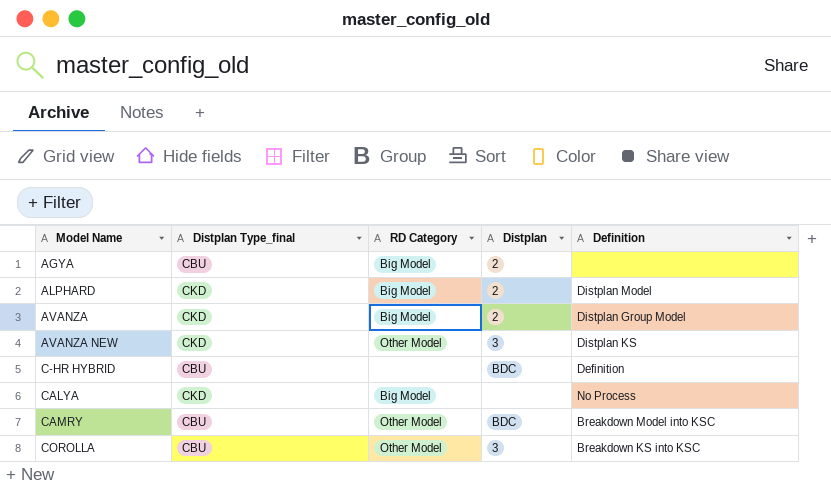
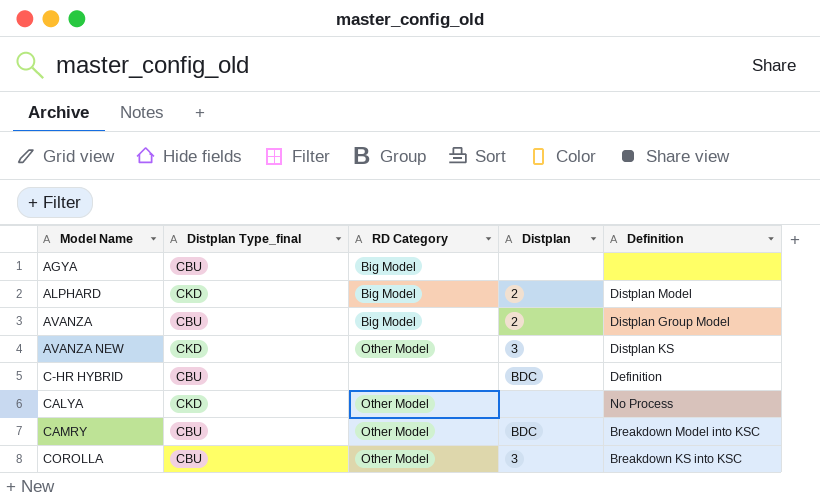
AGYA | Distplan: 2 -> none
AVANZA | Distplan Type_final: CKD -> CBU
CALYA | RD Category: Big Model -> Other Model

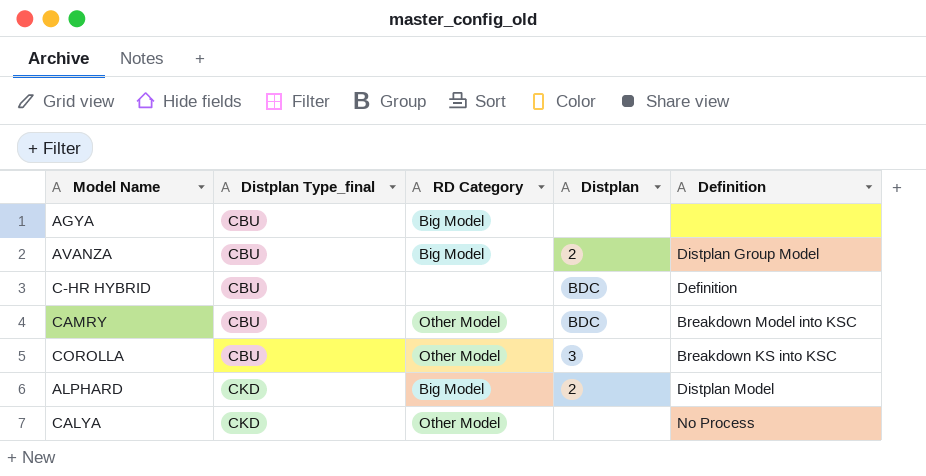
row order: Model Name ascending -> Distplan Type_final ascending
row AVANZA NEW: CKD | Other Model | 3 | Distplan KS -> none

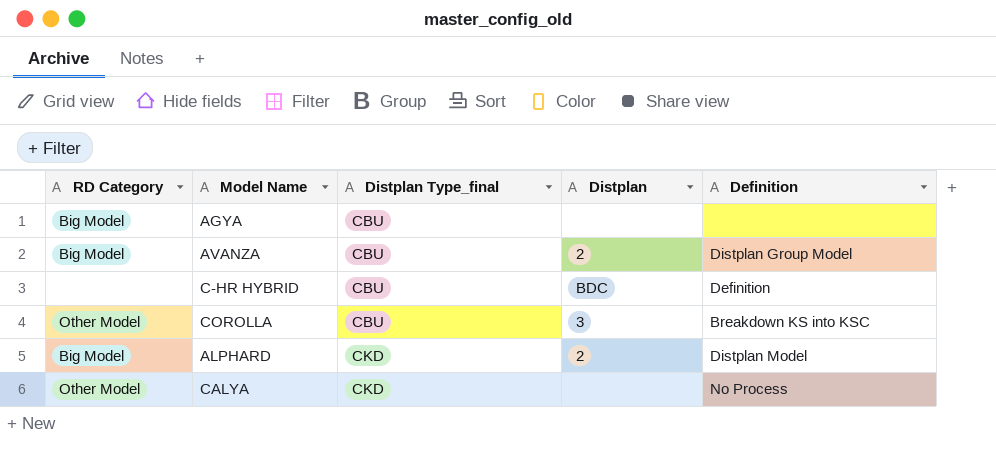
column RD Category | position: 3 -> 1
row CAMRY: CBU | Other Model | BDC | Breakdown Model into KSC -> none

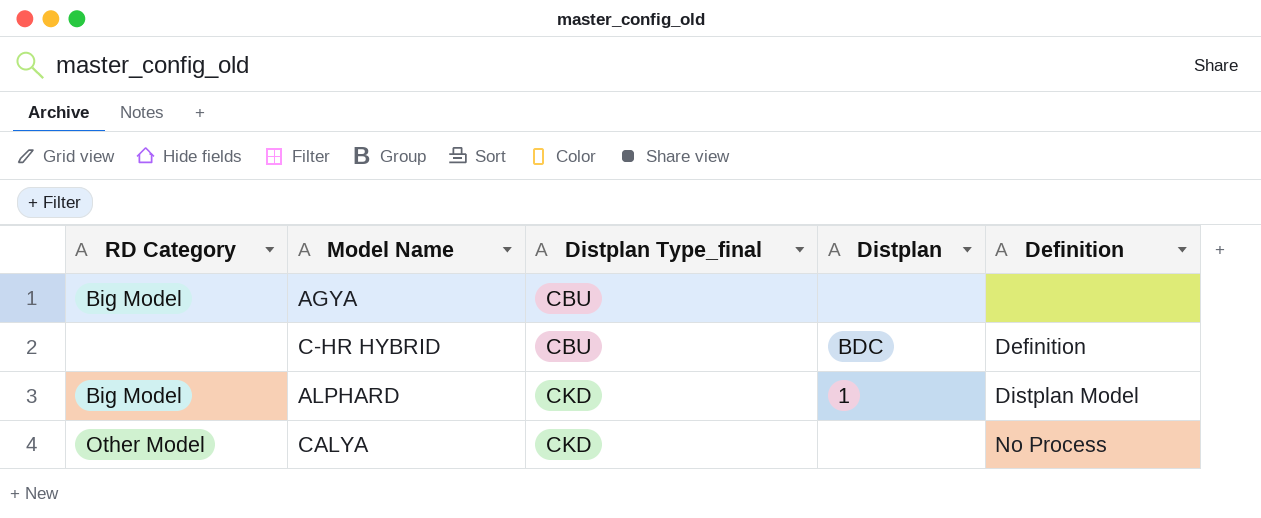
row AVANZA: Big Model | CBU | 2 | Distplan Group Model -> none
row COROLLA: Other Model | CBU | 3 | Breakdown KS into KSC -> none
ALPHARD | Distplan: 2 -> 1

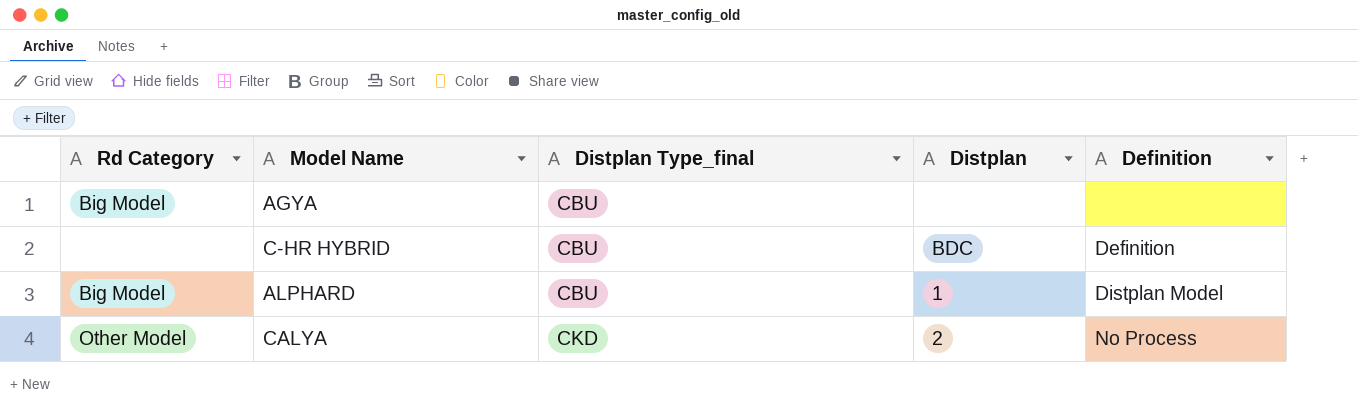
column name: RD Category -> Rd Category
ALPHARD | Distplan Type_final: CKD -> CBU
CALYA | Distplan: none -> 2

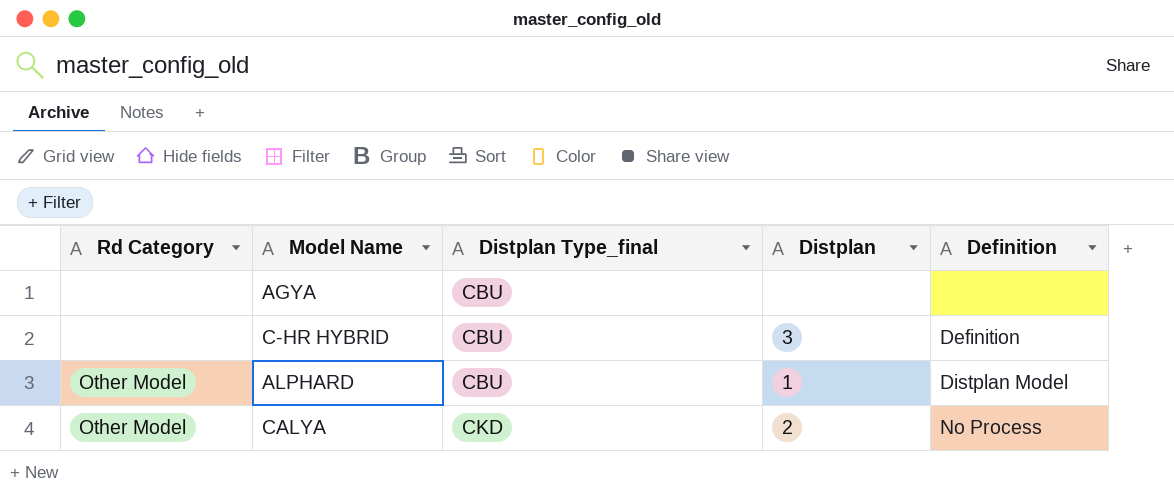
AGYA | Rd Category: Big Model -> none
C-HR HYBRID | Distplan: BDC -> 3
ALPHARD | Rd Category: Big Model -> Other Model

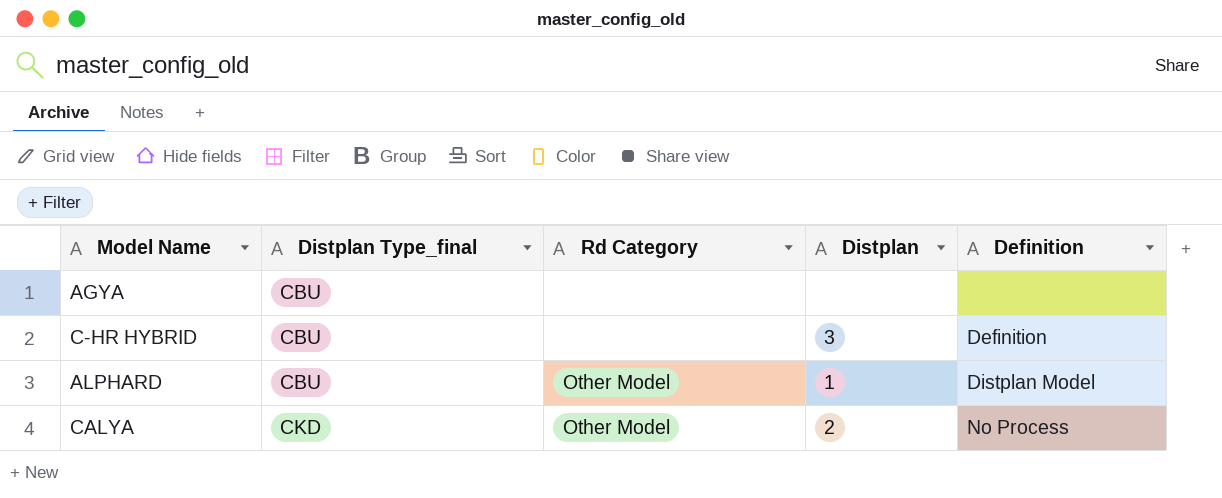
column Rd Category | position: 1 -> 3

